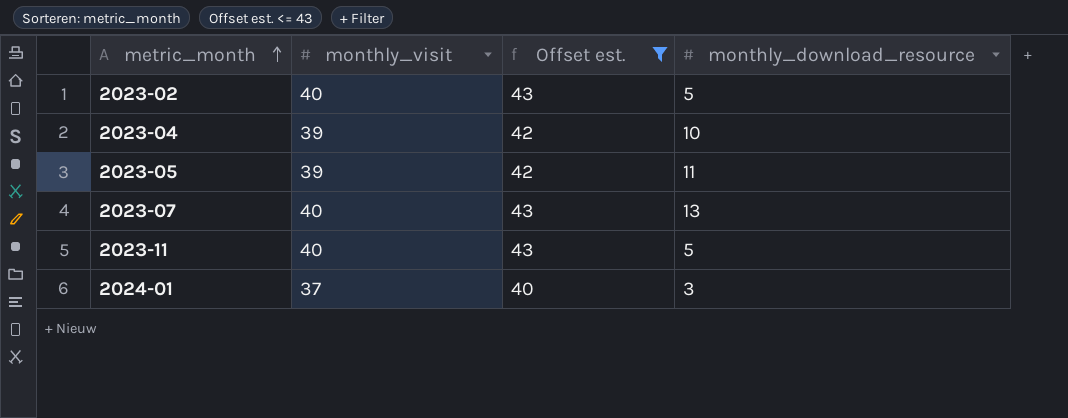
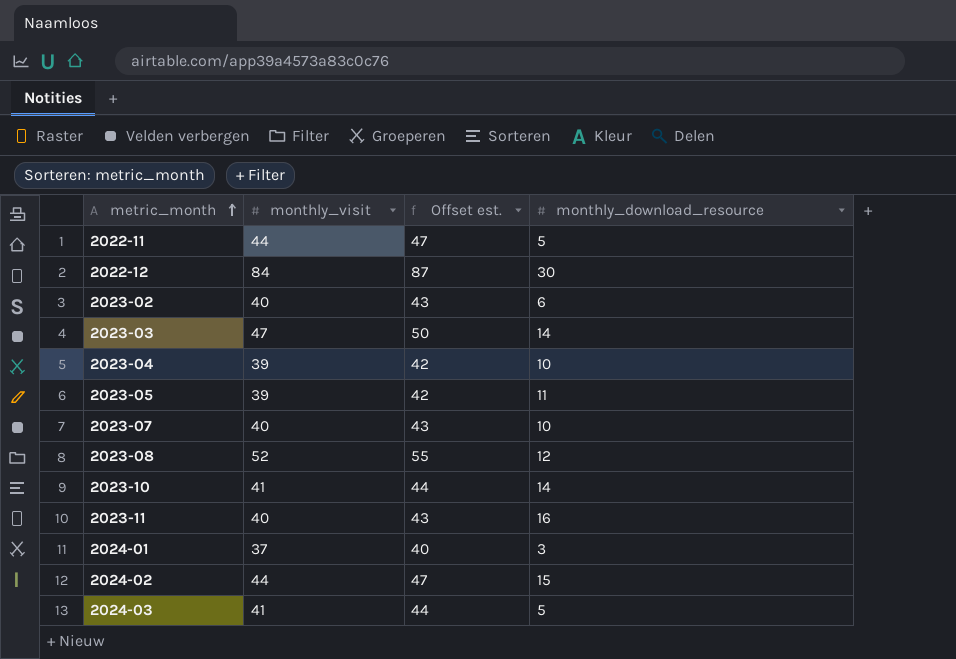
filter: Offset est. <= 43 -> none
2023-02 | monthly_download_resource: 5 -> 6
2023-07 | monthly_download_resource: 13 -> 10
2023-11 | monthly_download_resource: 5 -> 16

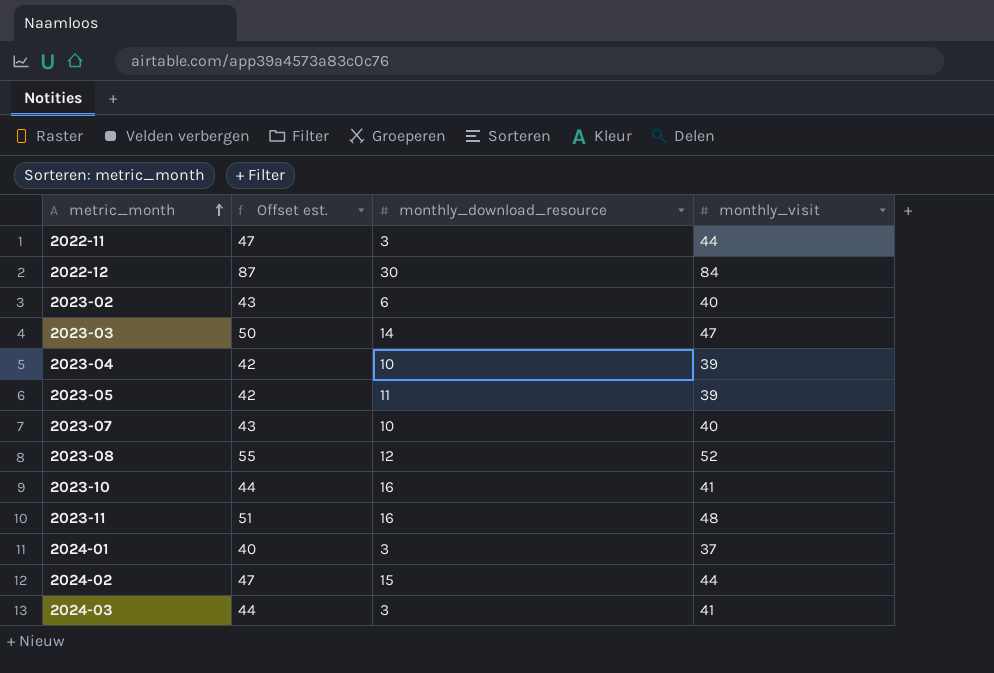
column monthly_visit | position: 2 -> 4
2022-11 | monthly_download_resource: 5 -> 3
2023-10 | monthly_download_resource: 14 -> 16
2023-11 | Offset est.: 43 -> 51
2023-11 | monthly_visit: 40 -> 48
2024-03 | monthly_download_resource: 5 -> 3

